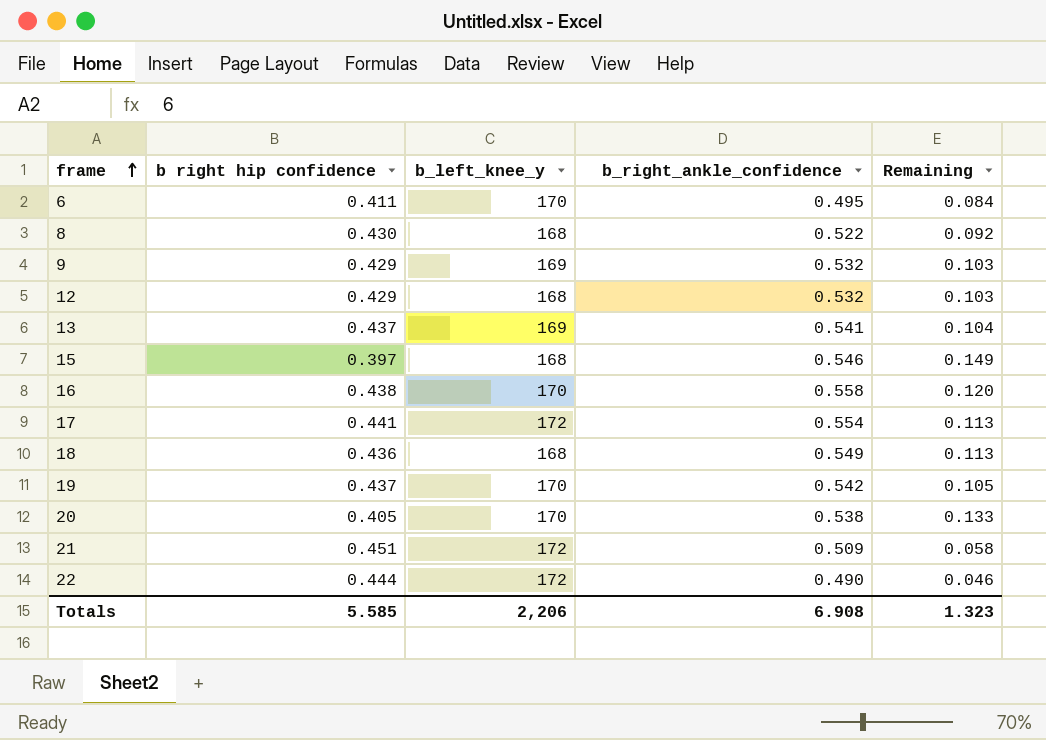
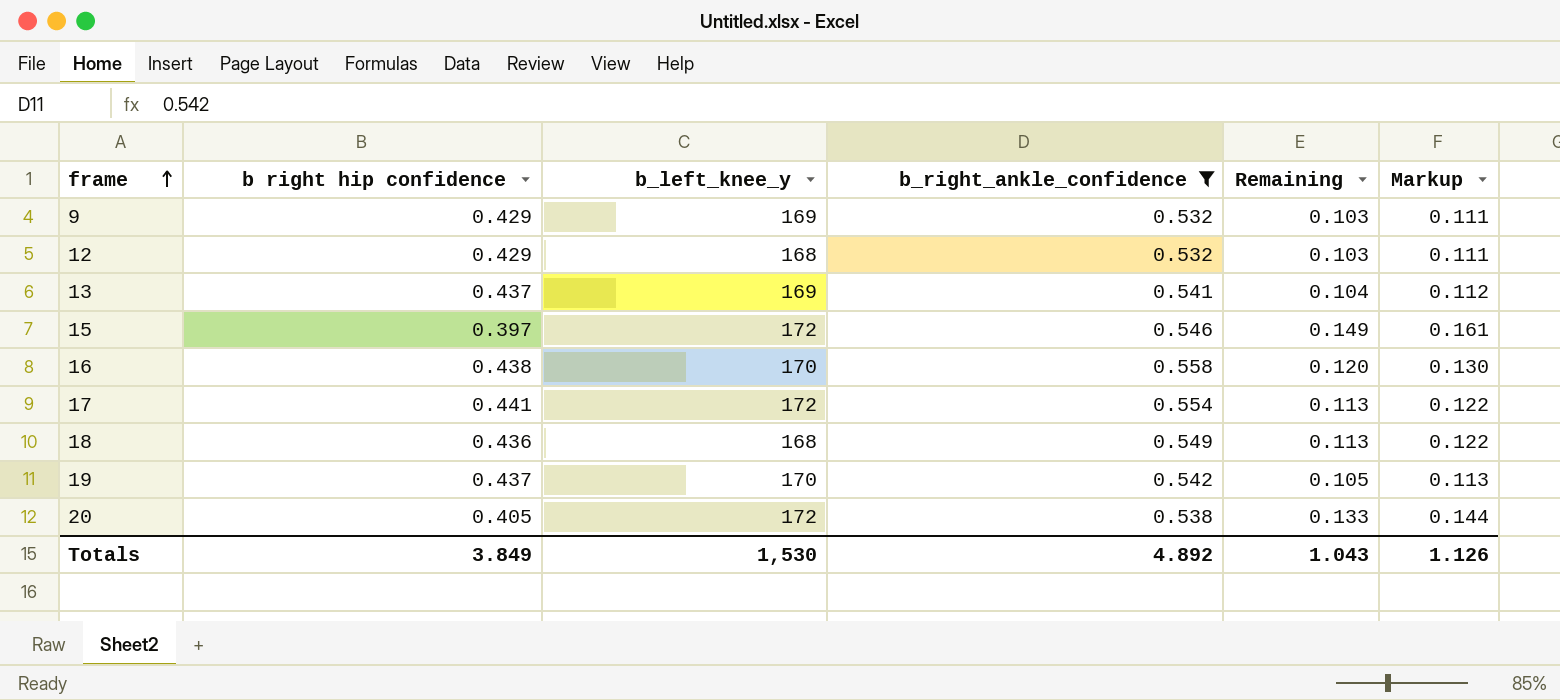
filter: none -> b_right_ankle_confidence >= 0.532
column Markup | formula: none -> [Remaining] * 1.08
15 | b_left_knee_y: 168 -> 172
20 | b_left_knee_y: 170 -> 172
Totals | b right hip confidence: 5.585 -> 3.849
Totals | b_left_knee_y: 2,206 -> 1,530
Totals | b_right_ankle_confidence: 6.908 -> 4.892
Totals | Remaining: 1.323 -> 1.043

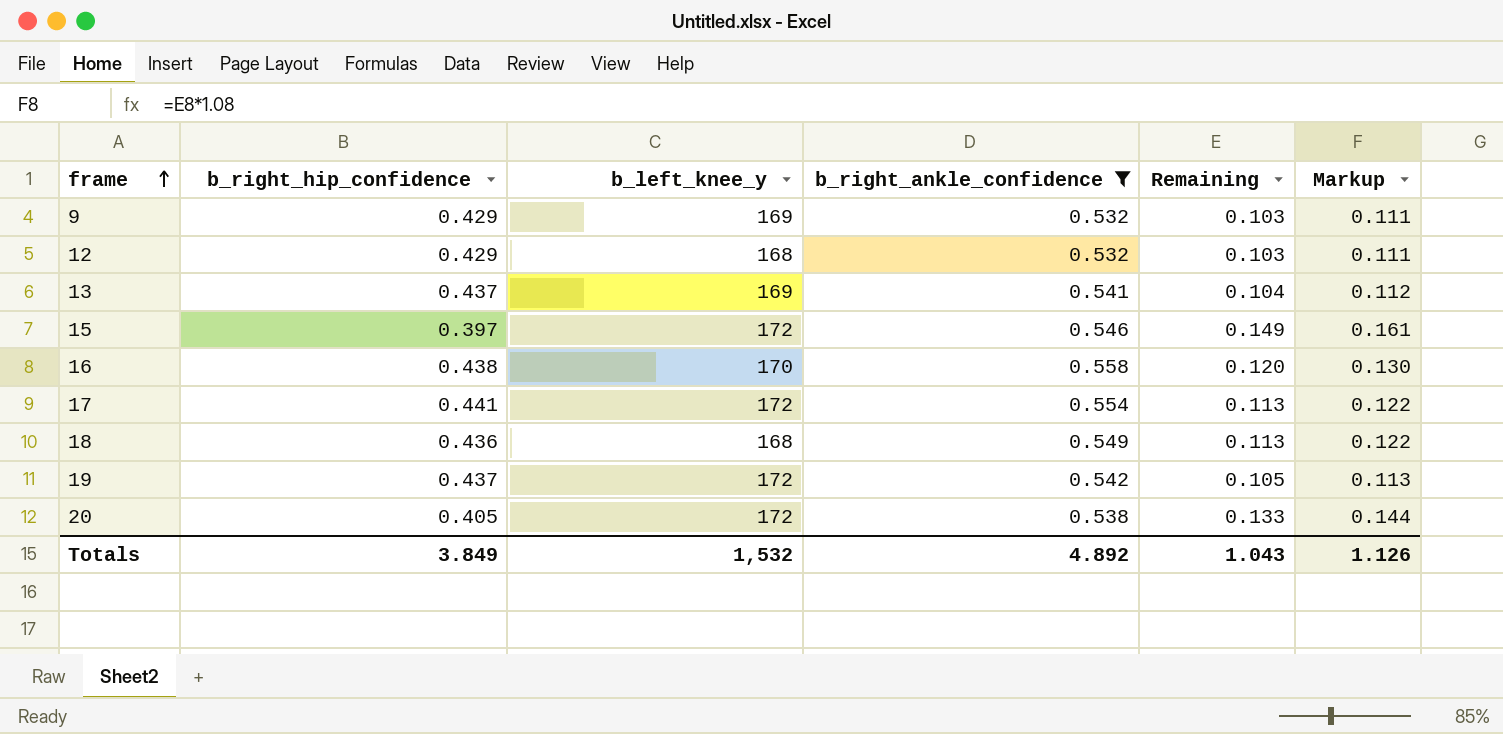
column name: b right hip confidence -> b_right_hip_confidence
19 | b_left_knee_y: 170 -> 172
Totals | b_left_knee_y: 1,530 -> 1,532

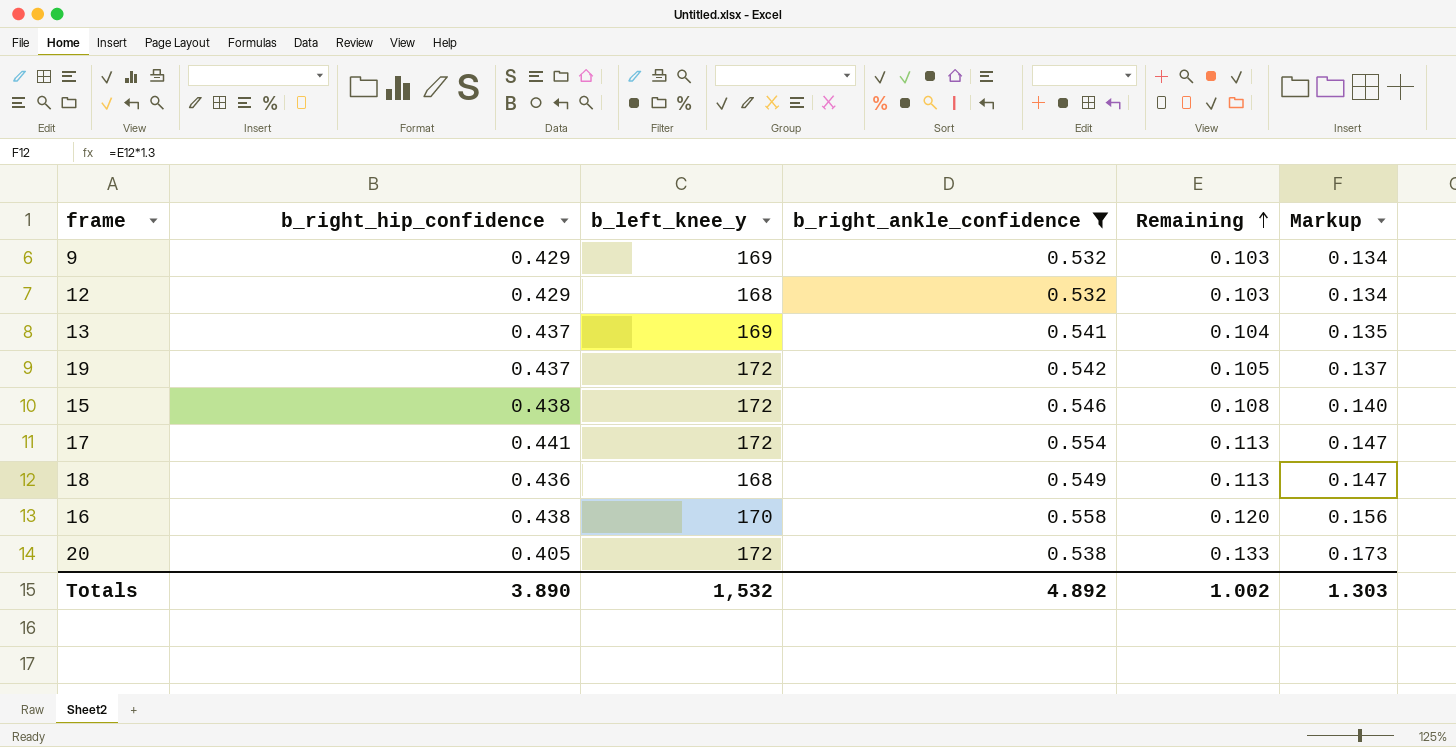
row order: frame ascending -> Remaining ascending
column Markup | formula: [Remaining] * 1.08 -> [Remaining] * 1.3
15 | b_right_hip_confidence: 0.397 -> 0.438
15 | Remaining: 0.149 -> 0.108
Totals | b_right_hip_confidence: 3.849 -> 3.890
Totals | Remaining: 1.043 -> 1.002
Totals | Markup: 1.126 -> 1.303

